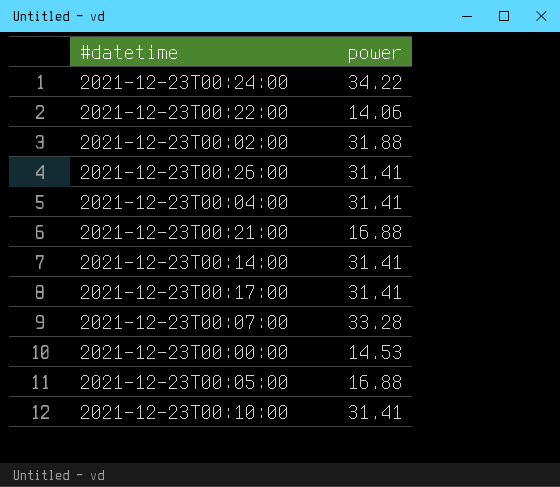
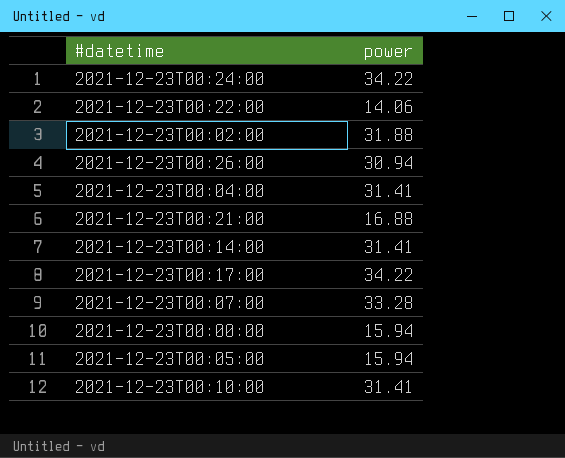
2021-12-23T00:26:00 | power: 31.41 -> 30.94
2021-12-23T00:17:00 | power: 31.41 -> 34.22
2021-12-23T00:00:00 | power: 14.53 -> 15.94
2021-12-23T00:05:00 | power: 16.88 -> 15.94

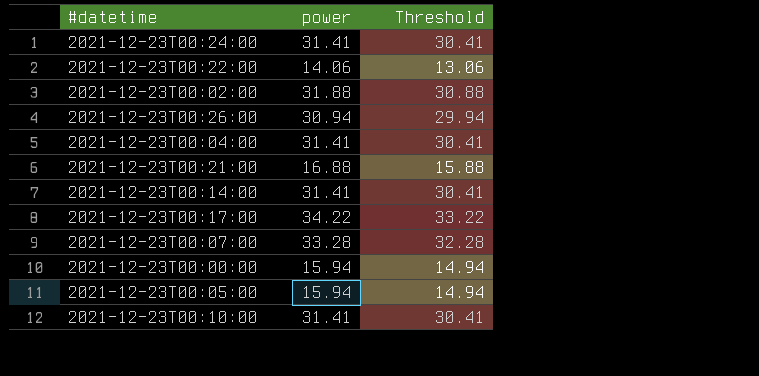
column Threshold | formula: none -> [power] - 1
2021-12-23T00:24:00 | power: 34.22 -> 31.41

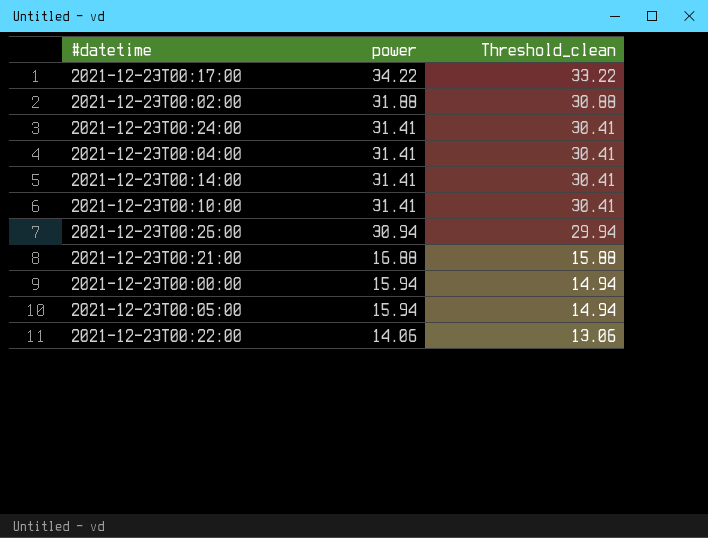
row order: none -> power descending
column name: Threshold -> Threshold_clean
row 2021-12-23T00:07:00: 33.28 | 32.28 -> none

